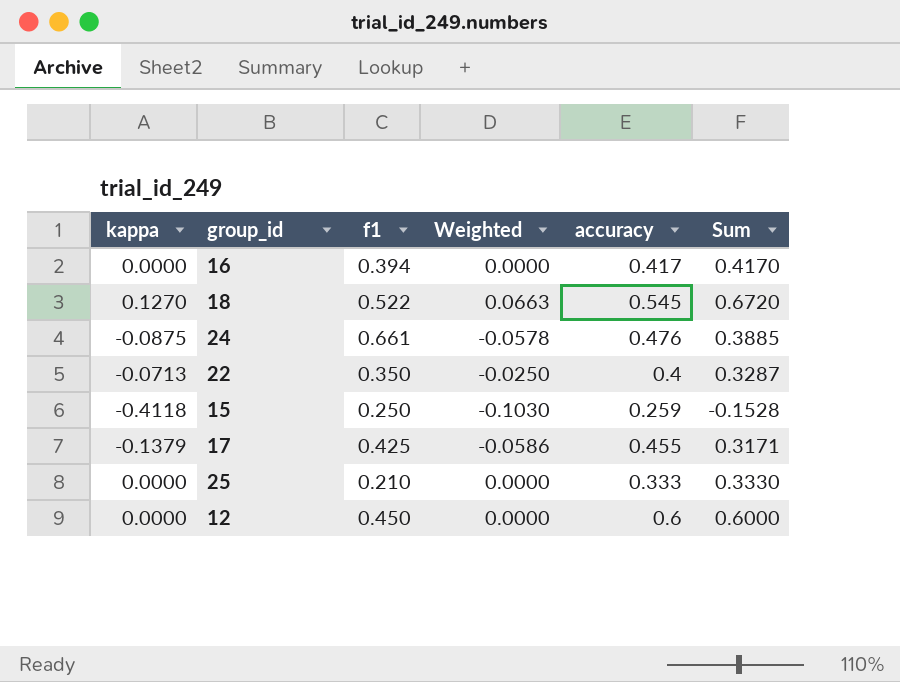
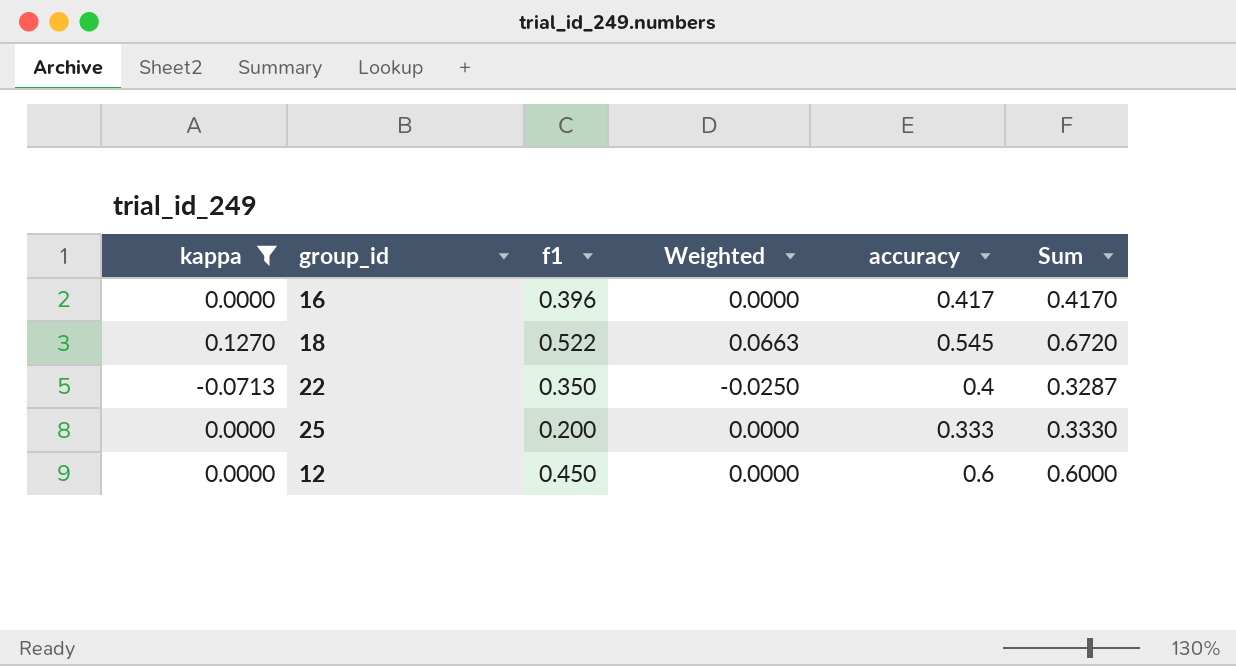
filter: none -> kappa >= -0.0713
16 | f1: 0.394 -> 0.396
25 | f1: 0.210 -> 0.200

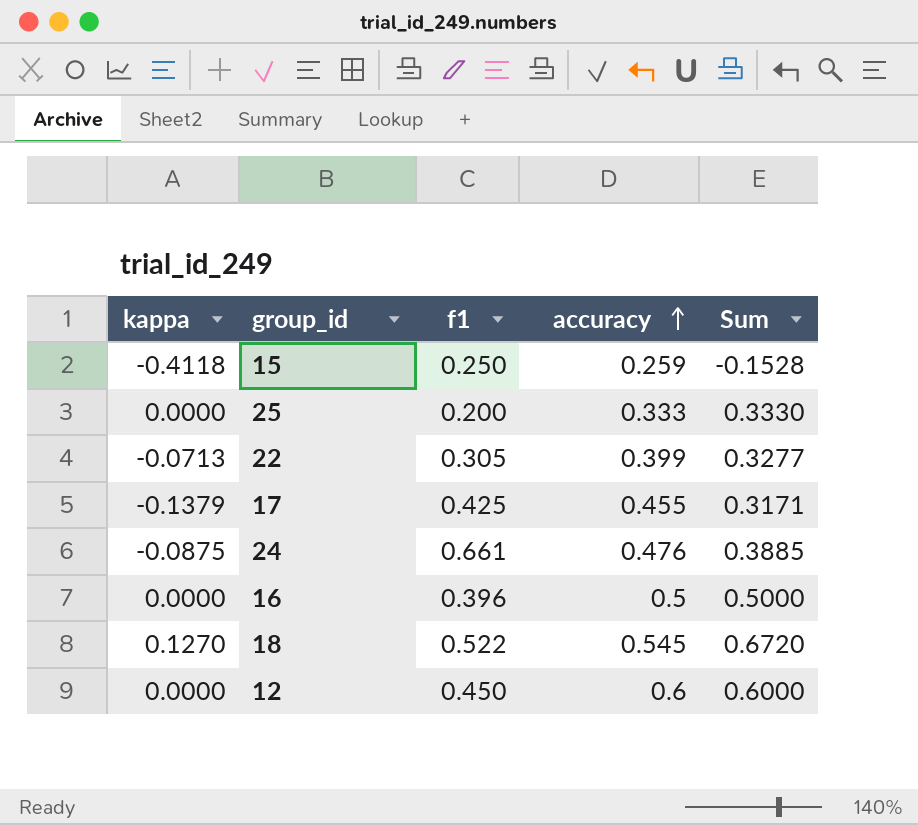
filter: kappa >= -0.0713 -> none
row order: none -> accuracy ascending
column Weighted | formula: [kappa] * [f1] -> none
22 | f1: 0.350 -> 0.305
22 | accuracy: 0.4 -> 0.399
22 | Sum: 0.3287 -> 0.3277
16 | accuracy: 0.417 -> 0.5
16 | Sum: 0.4170 -> 0.5000

